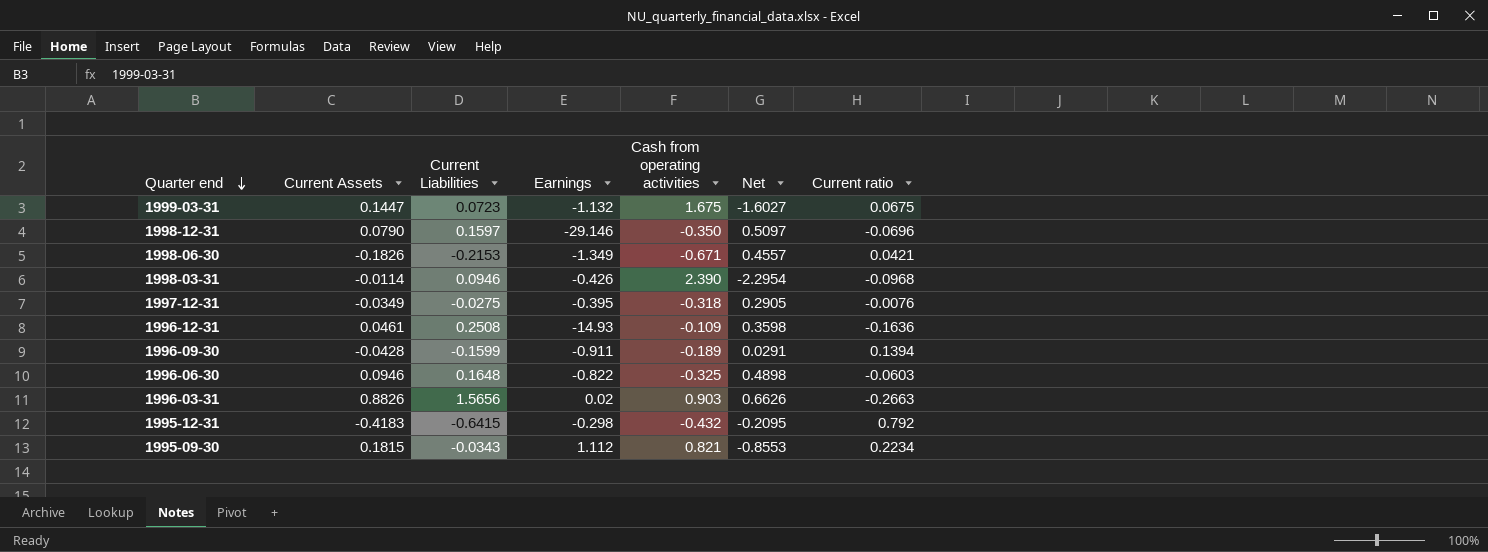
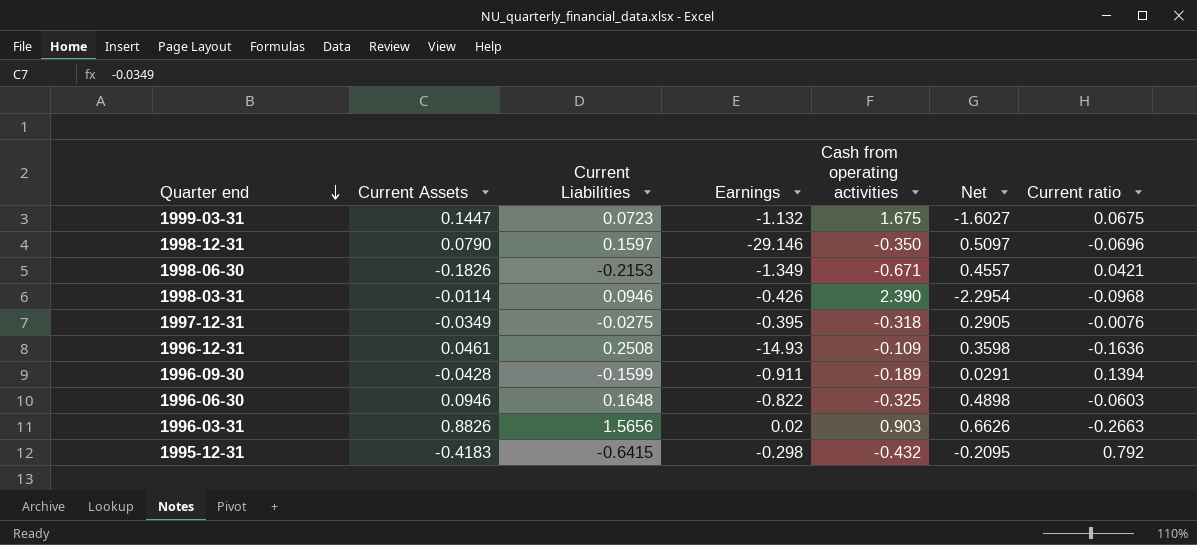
row 1995-09-30: 0.1815 | -0.0343 | 1.112 | 0.821 | -0.8553 | 0.2234 -> none

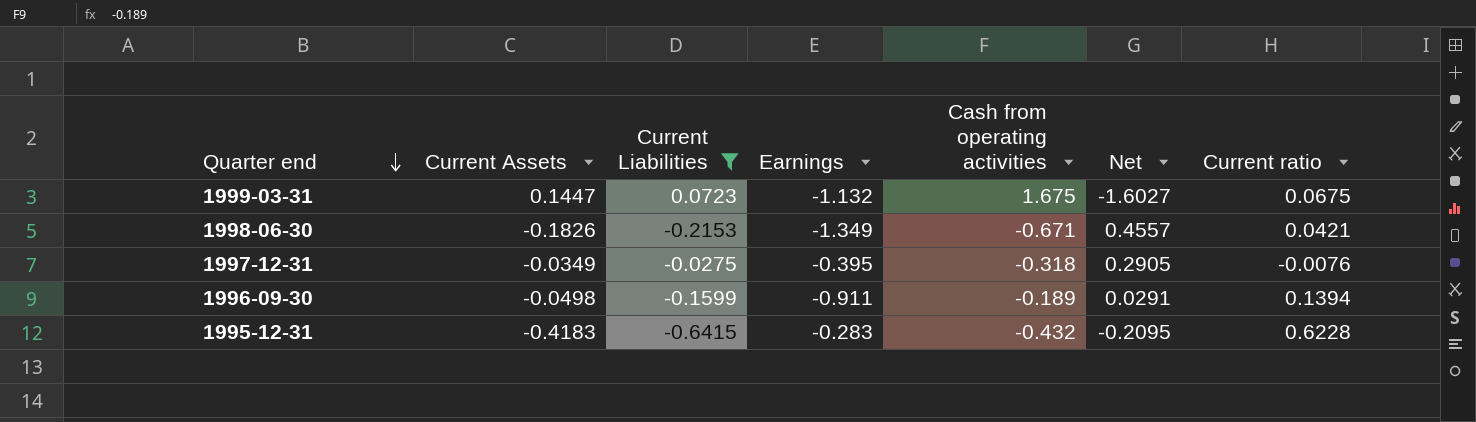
filter: none -> Current Liabilities <= 0.0723
1996-09-30 | Current Assets: -0.0428 -> -0.0498
1995-12-31 | Earnings: -0.298 -> -0.283
1995-12-31 | Current ratio: 0.792 -> 0.6228

